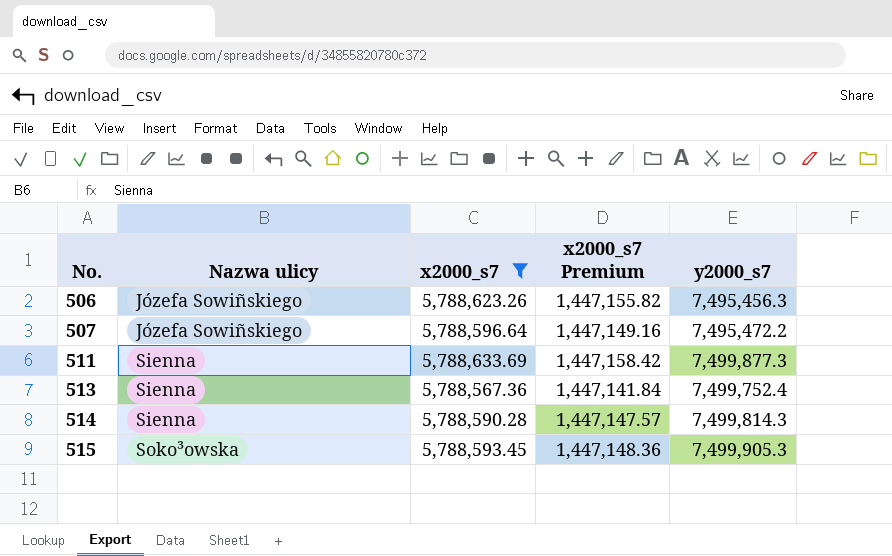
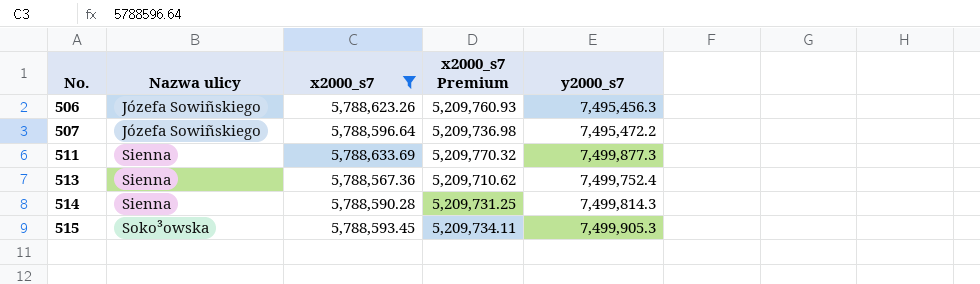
column x2000_s7 Premium | formula: [x2000_s7] * 0.25 -> [x2000_s7] * 0.9

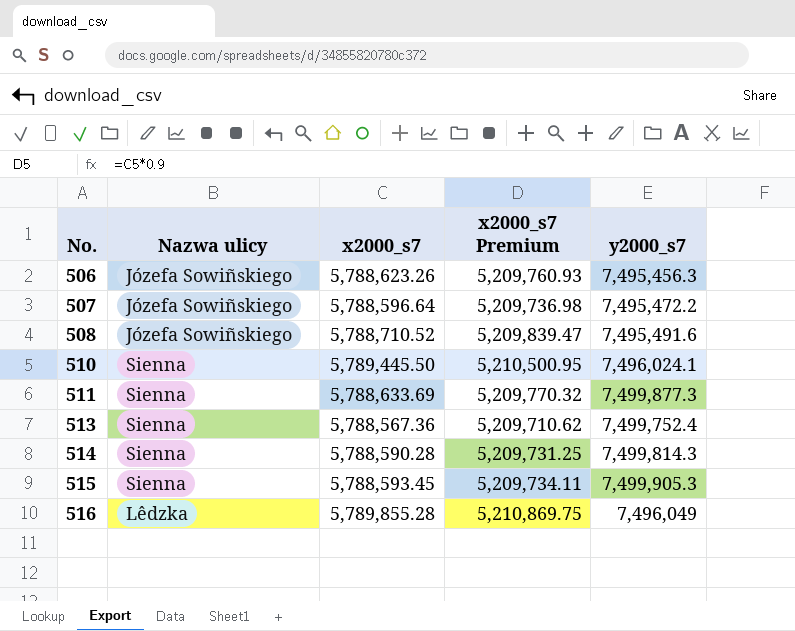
filter: x2000_s7 <= 5,788,633.69 -> none
515 | Nazwa ulicy: Soko³owska -> Sienna

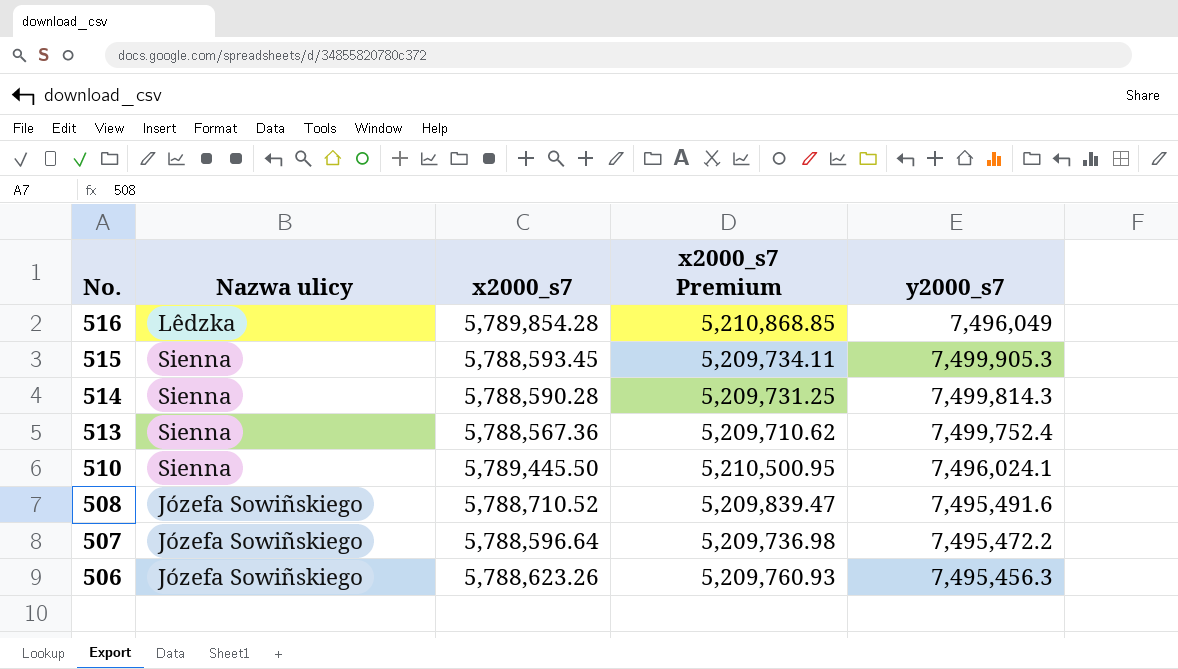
row order: No. ascending -> No. descending
row 511: Sienna | 5,788,633.69 | 5,209,770.32 | 7,499,877.3 -> none
516 | x2000_s7: 5,789,855.28 -> 5,789,854.28
516 | x2000_s7 Premium: 5,210,869.75 -> 5,210,868.85

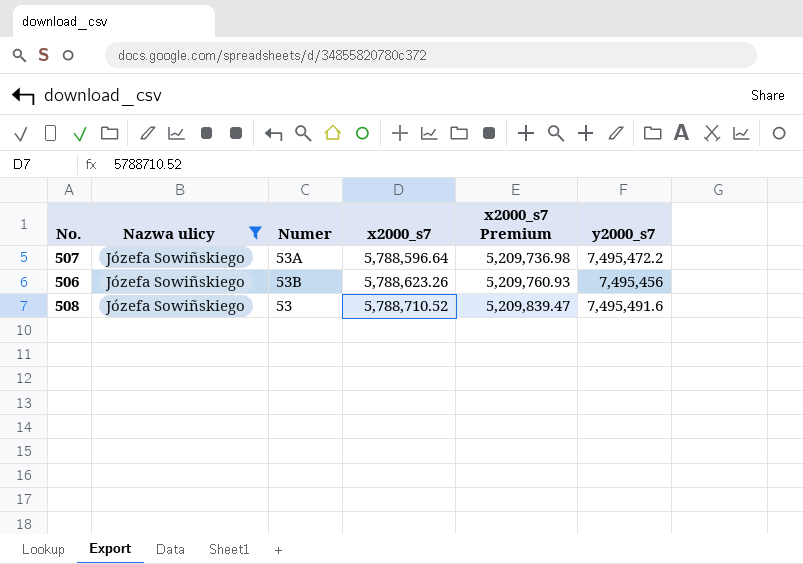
filter: none -> Nazwa ulicy = Józefa Sowiñskiego
row order: No. descending -> x2000_s7 ascending
column Numer | position: none -> 3
506 | y2000_s7: 7,495,456.3 -> 7,495,456

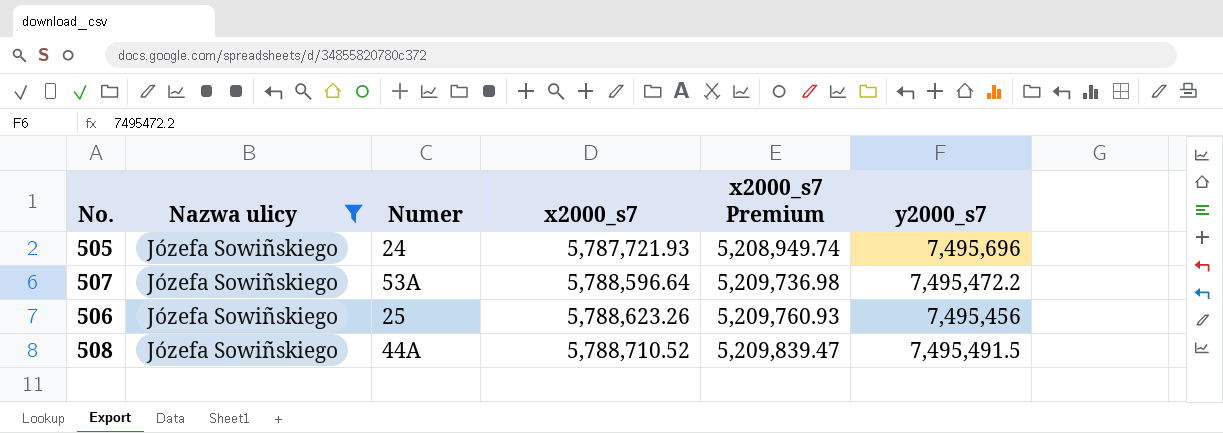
row 505: none -> Józefa Sowiñskiego | 24 | 5,787,721.93 | 5,208,949.74 | 7,495,696
506 | Numer: 53B -> 25
508 | Numer: 53 -> 44A
508 | y2000_s7: 7,495,491.6 -> 7,495,491.5

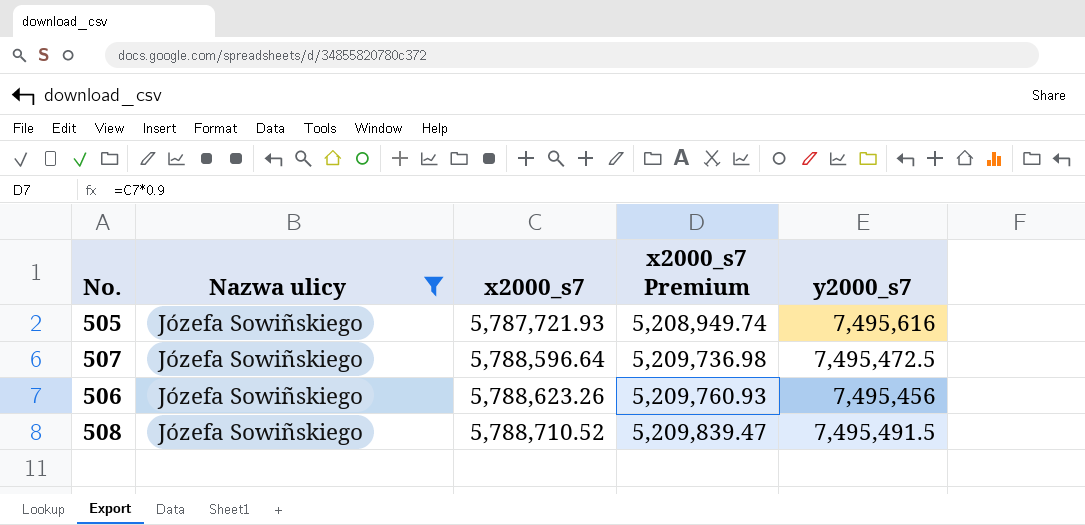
column Numer | position: 3 -> none
505 | y2000_s7: 7,495,696 -> 7,495,616
507 | y2000_s7: 7,495,472.2 -> 7,495,472.5

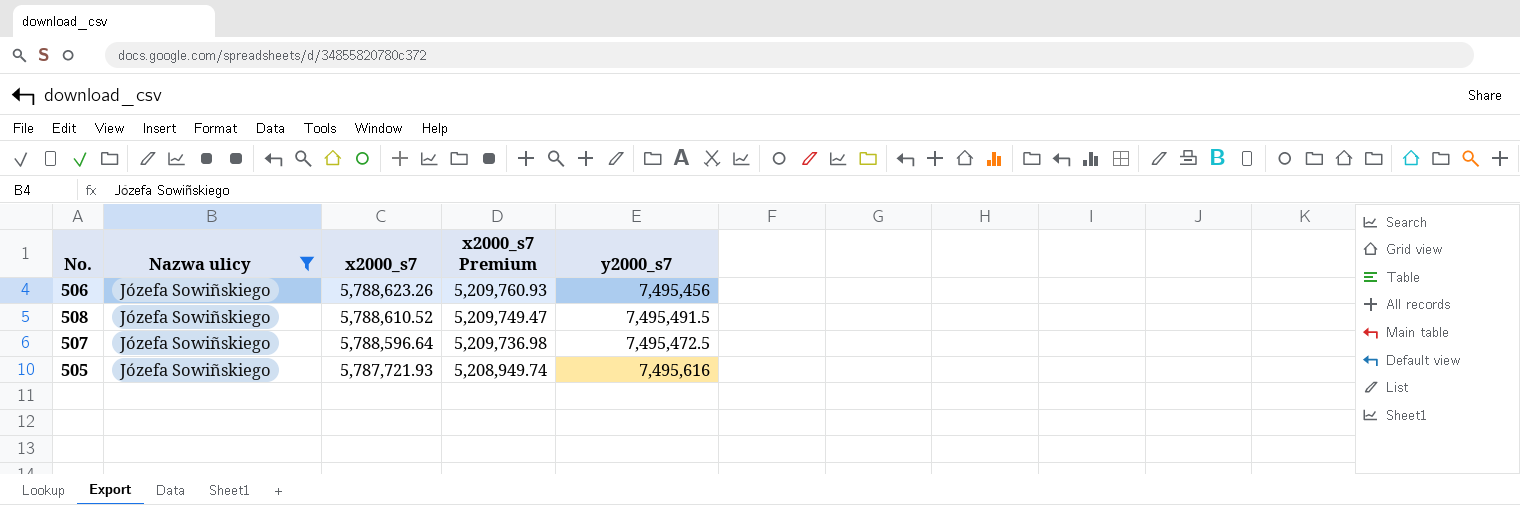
row order: x2000_s7 ascending -> x2000_s7 descending
508 | x2000_s7: 5,788,710.52 -> 5,788,610.52
508 | x2000_s7 Premium: 5,209,839.47 -> 5,209,749.47

